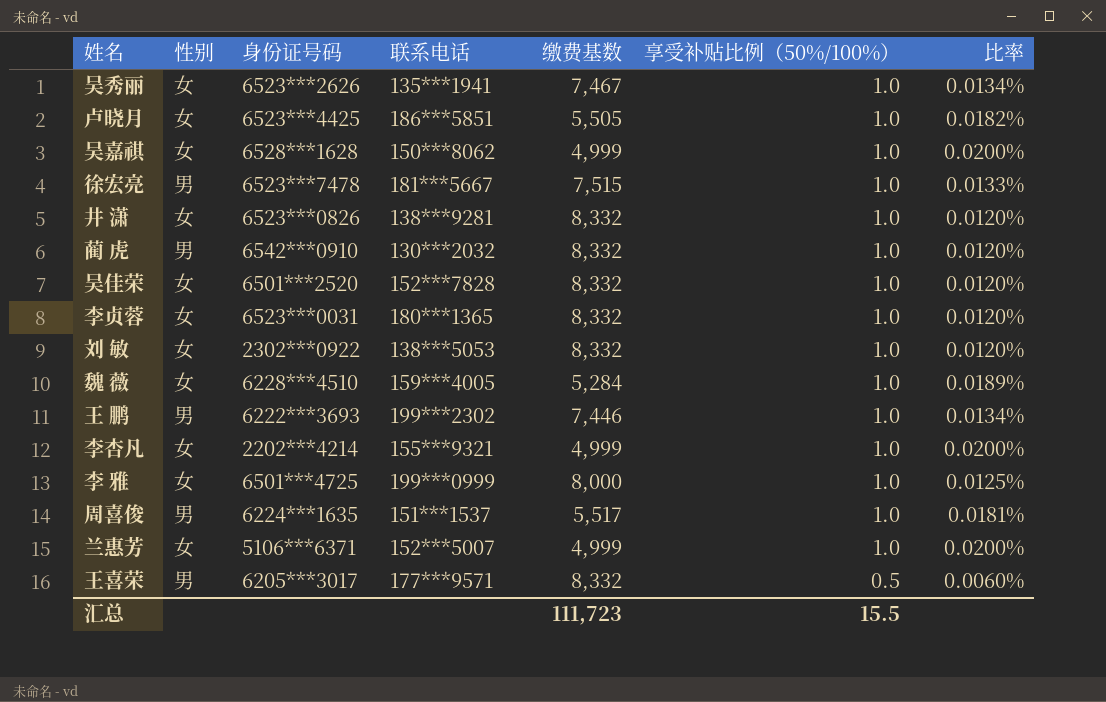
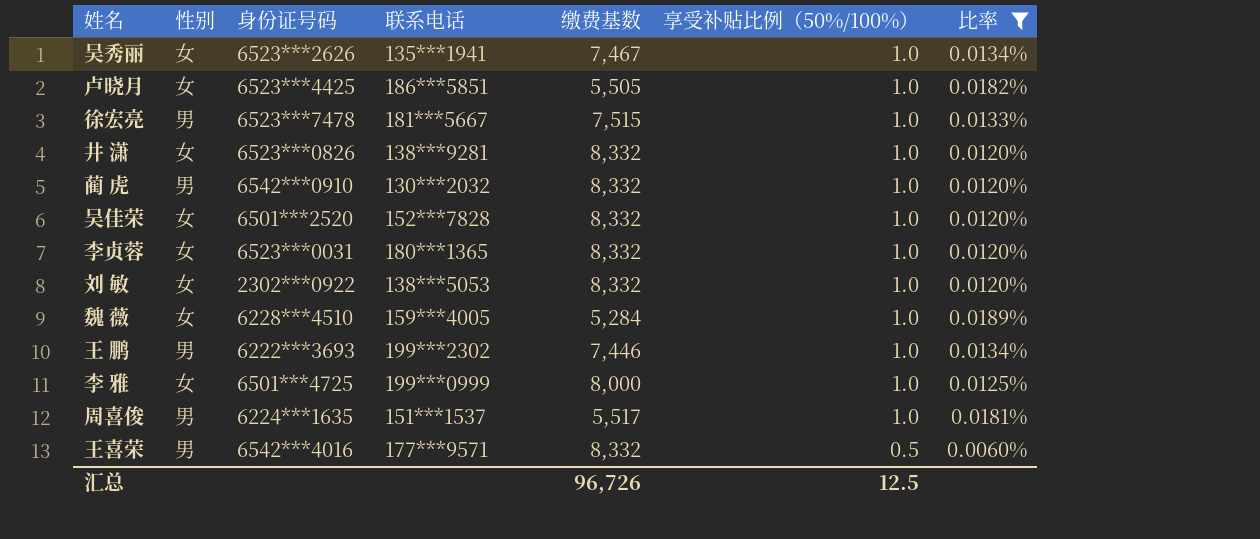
filter: none -> 比率 != 0.0200%
王喜荣 | 身份证号码: 6205***3017 -> 6542***4016
汇总 | 缴费基数: 111,723 -> 96,726
汇总 | 享受补贴比例（50%/100%）: 15.5 -> 12.5

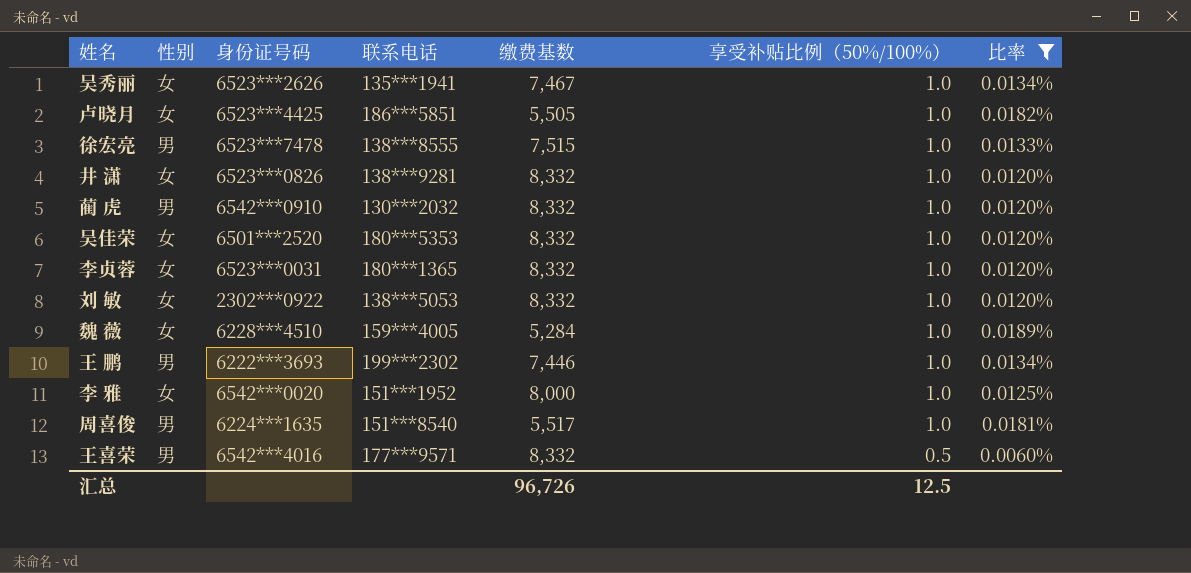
徐宏亮 | 联系电话: 181***5667 -> 138***8555
吴佳荣 | 联系电话: 152***7828 -> 180***5353
李 雅 | 身份证号码: 6501***4725 -> 6542***0020
李 雅 | 联系电话: 199***0999 -> 151***1952
周喜俊 | 联系电话: 151***1537 -> 151***8540

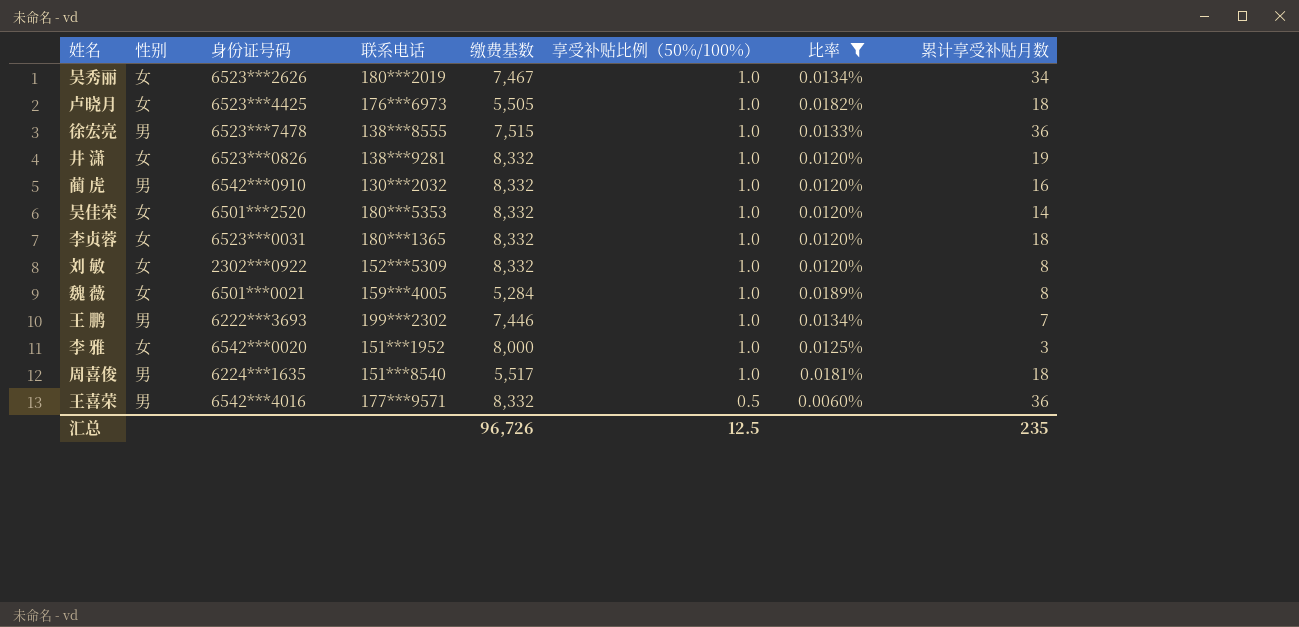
column 累计享受补贴月数 | position: none -> 8
吴秀丽 | 联系电话: 135***1941 -> 180***2019
卢晓月 | 联系电话: 186***5851 -> 176***6973
刘 敏 | 联系电话: 138***5053 -> 152***5309
魏 薇 | 身份证号码: 6228***4510 -> 6501***0021

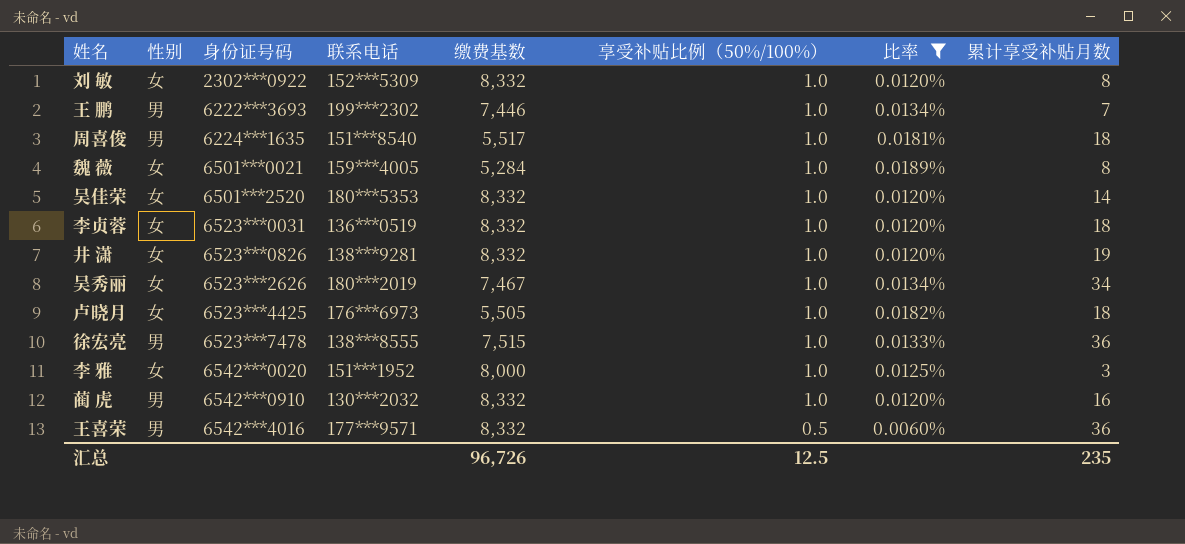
row order: 享受补贴比例（50%/100%） descending -> 身份证号码 ascending
李贞蓉 | 联系电话: 180***1365 -> 136***0519

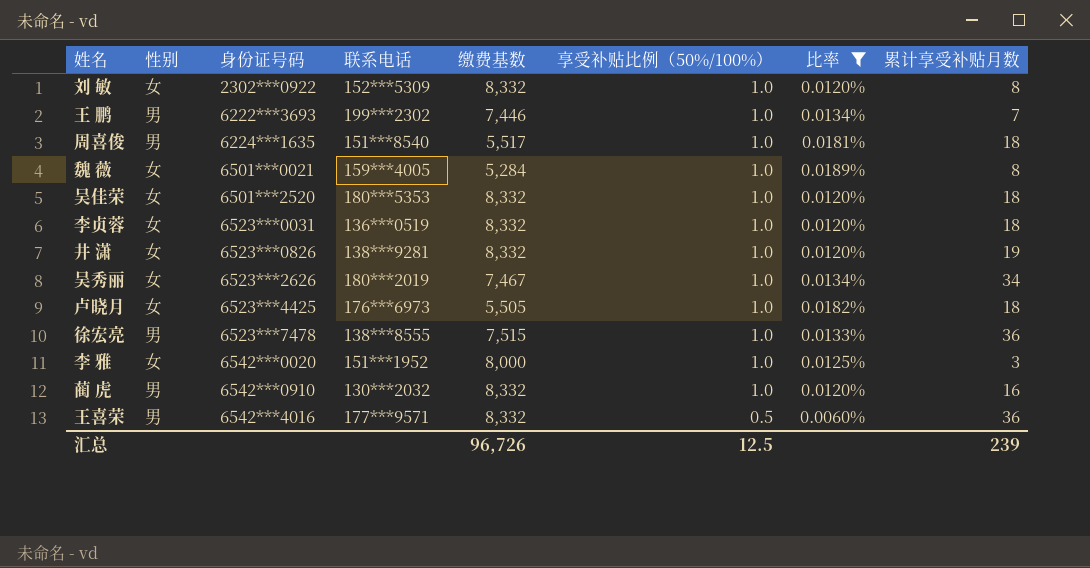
吴佳荣 | 累计享受补贴月数: 14 -> 18
汇总 | 累计享受补贴月数: 235 -> 239

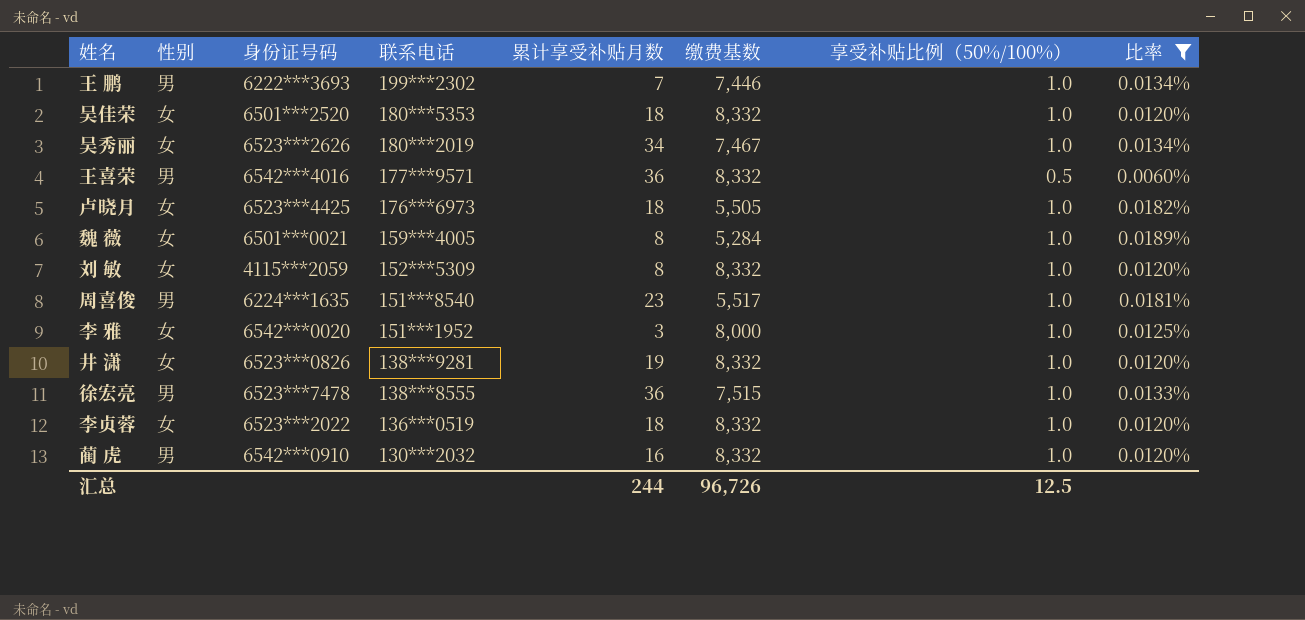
row order: 身份证号码 ascending -> 联系电话 descending
column 累计享受补贴月数 | position: 8 -> 5
刘 敏 | 身份证号码: 2302***0922 -> 4115***2059
周喜俊 | 累计享受补贴月数: 18 -> 23
李贞蓉 | 身份证号码: 6523***0031 -> 6523***2022
汇总 | 累计享受补贴月数: 239 -> 244

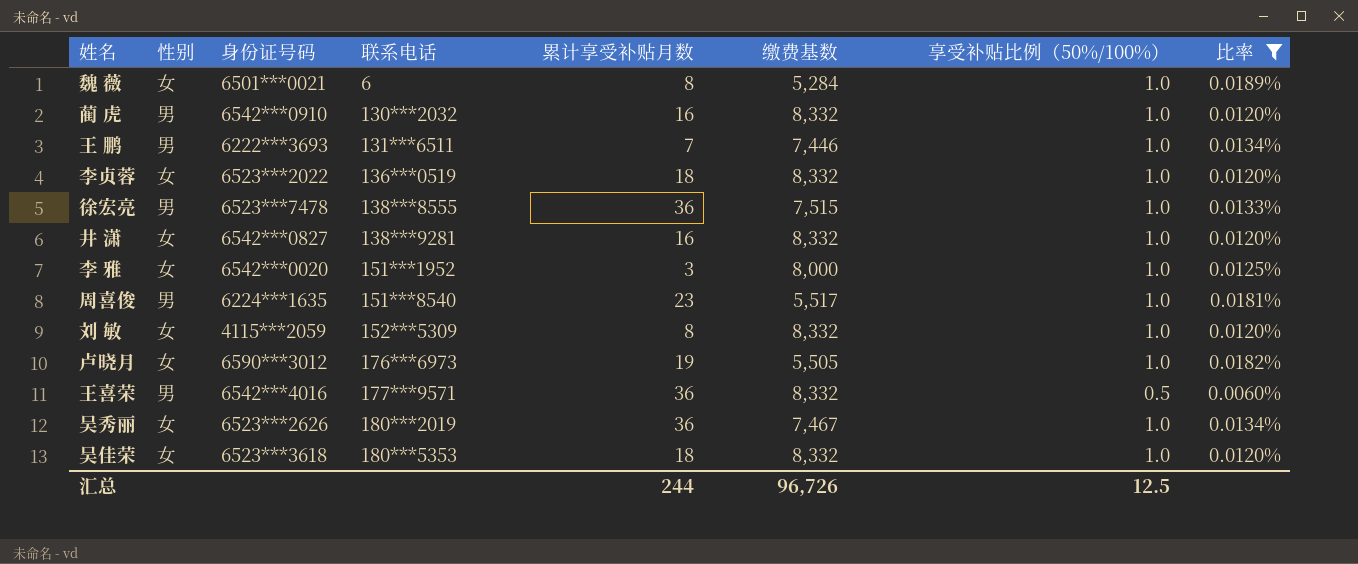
row order: 联系电话 descending -> 联系电话 ascending
魏 薇 | 联系电话: 159***4005 -> 6
王 鹏 | 联系电话: 199***2302 -> 131***6511
井 潇 | 身份证号码: 6523***0826 -> 6542***0827
井 潇 | 累计享受补贴月数: 19 -> 16
卢晓月 | 身份证号码: 6523***4425 -> 6590***3012
卢晓月 | 累计享受补贴月数: 18 -> 19
吴秀丽 | 累计享受补贴月数: 34 -> 36
吴佳荣 | 身份证号码: 6501***2520 -> 6523***3618

